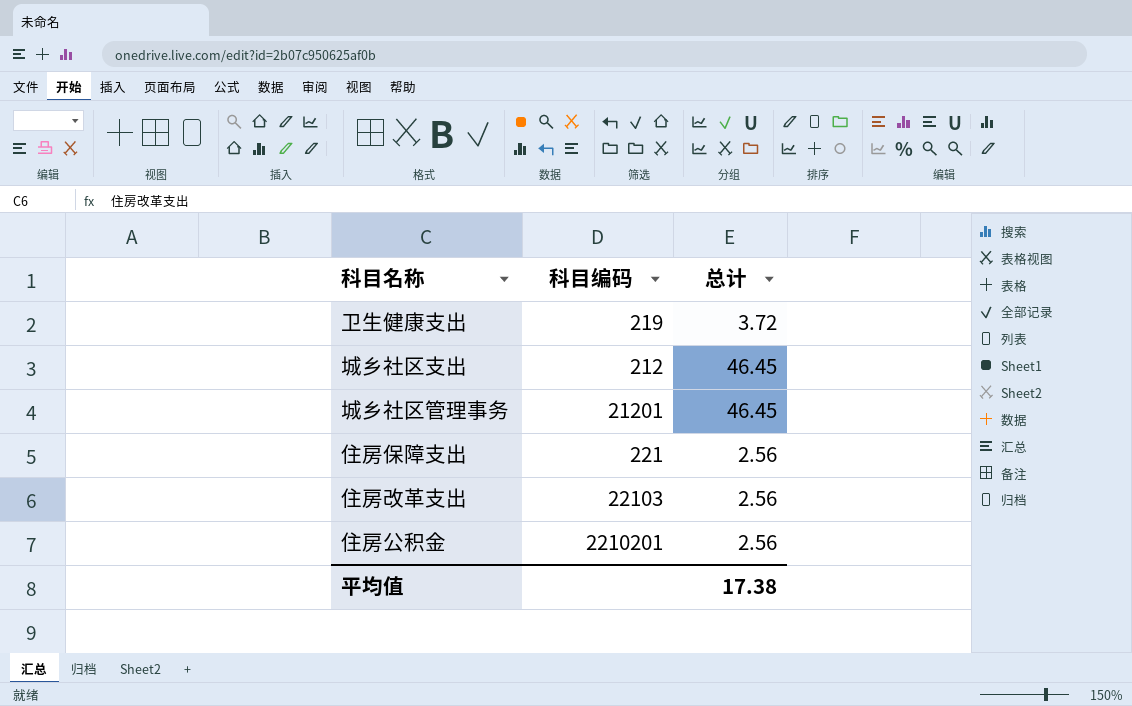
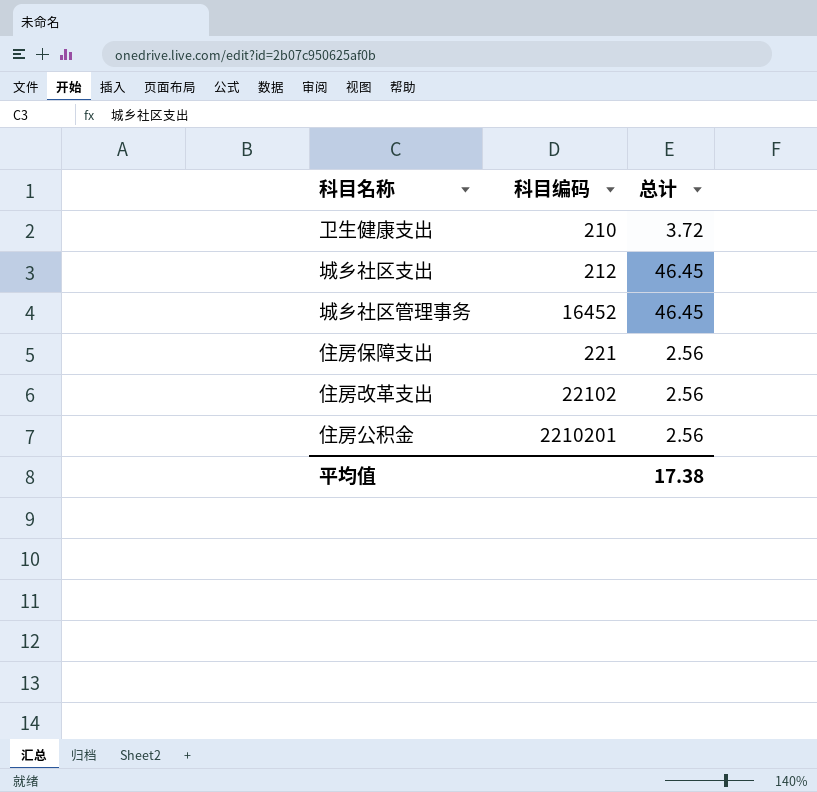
卫生健康支出 | 科目编码: 219 -> 210
城乡社区管理事务 | 科目编码: 21201 -> 16452
住房改革支出 | 科目编码: 22103 -> 22102

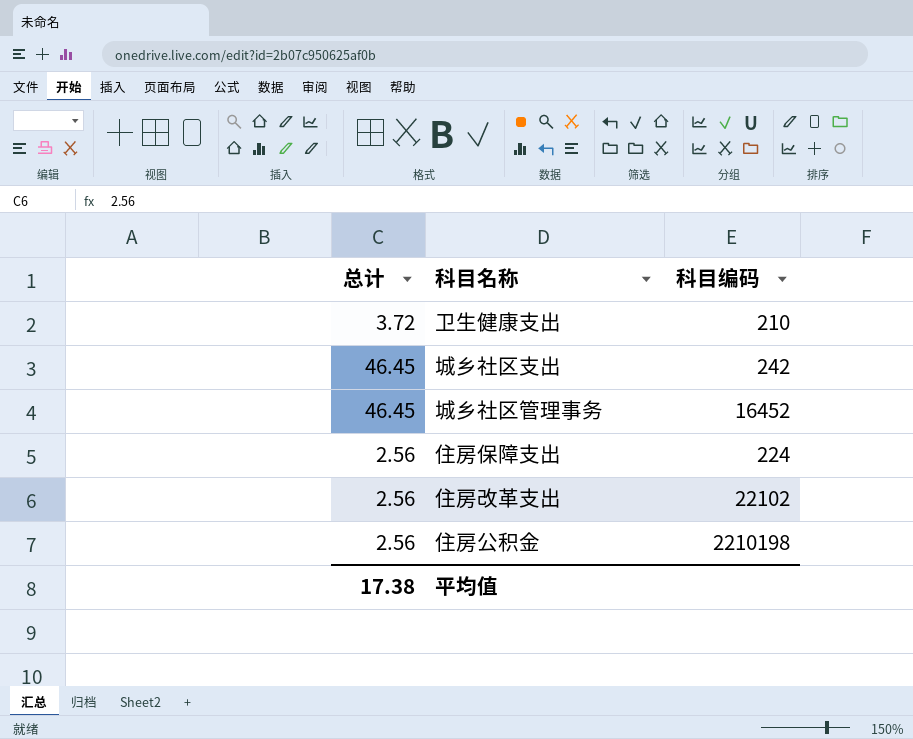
column 总计 | position: 3 -> 1
城乡社区支出 | 科目编码: 212 -> 242
住房保障支出 | 科目编码: 221 -> 224
住房公积金 | 科目编码: 2210201 -> 2210198

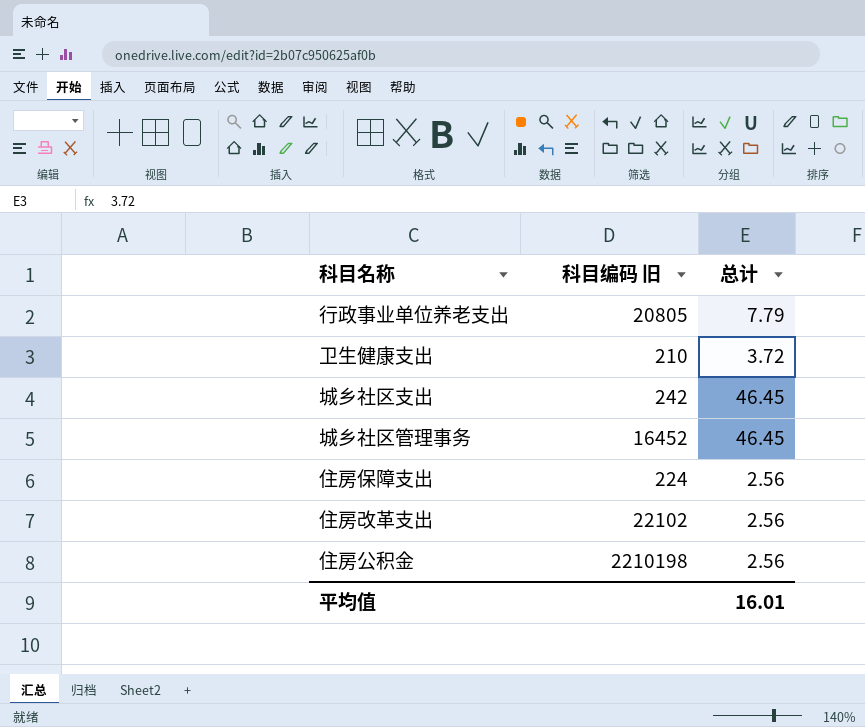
column name: 科目编码 -> 科目编码 旧
column 总计 | position: 1 -> 3
row 行政事业单位养老支出: none -> 20805 | 7.79
平均值 | 总计: 17.38 -> 16.01

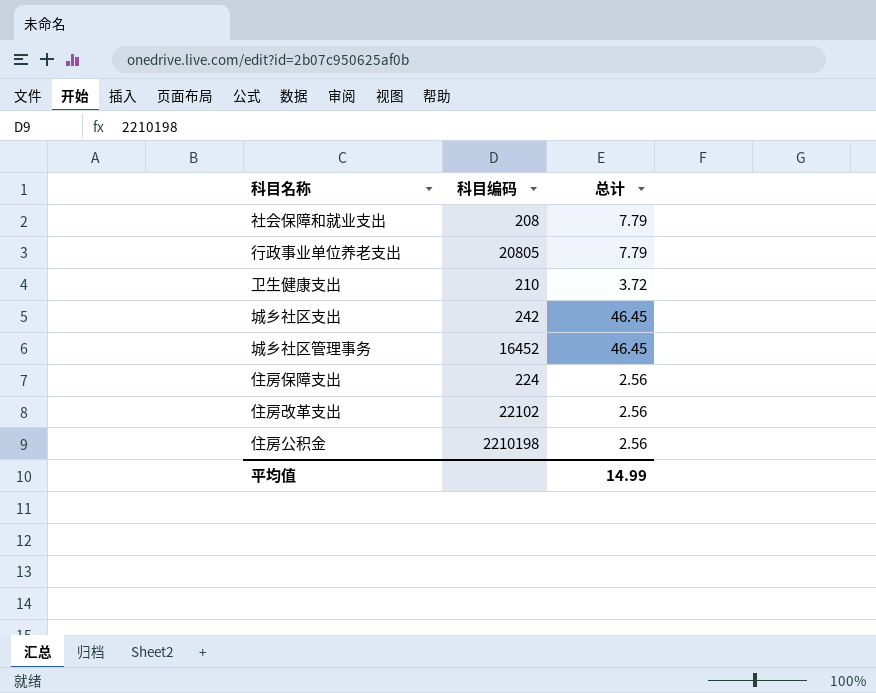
column name: 科目编码 旧 -> 科目编码
row 社会保障和就业支出: none -> 208 | 7.79
平均值 | 总计: 16.01 -> 14.99

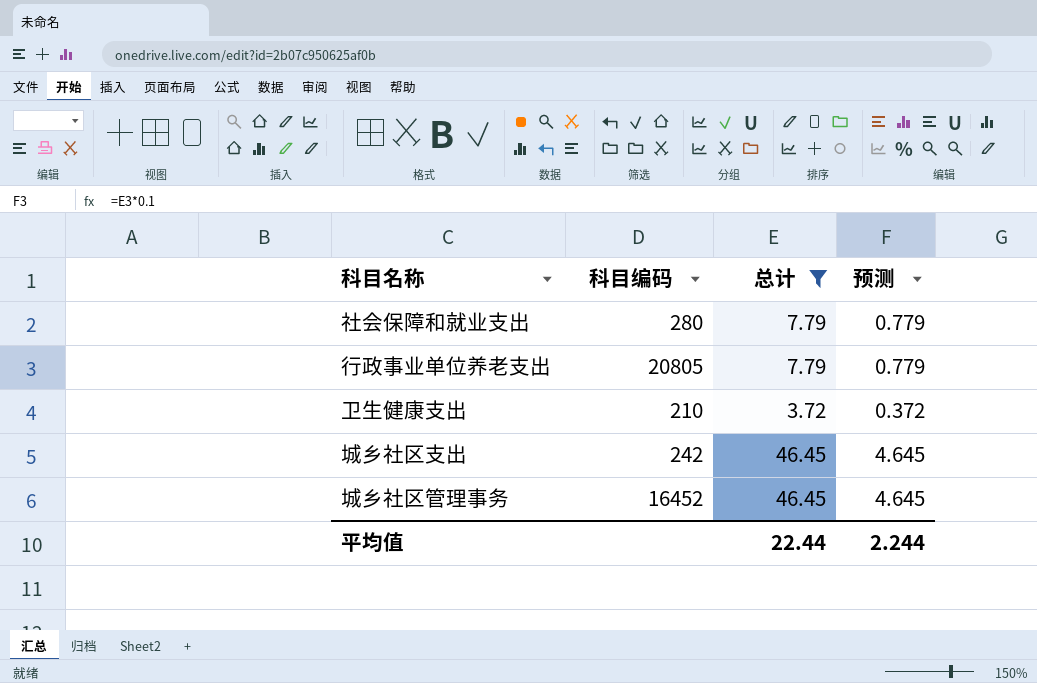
filter: none -> 总计 != 2.56
column 预测 | formula: none -> [总计] * 0.1
社会保障和就业支出 | 科目编码: 208 -> 280
平均值 | 总计: 14.99 -> 22.44

